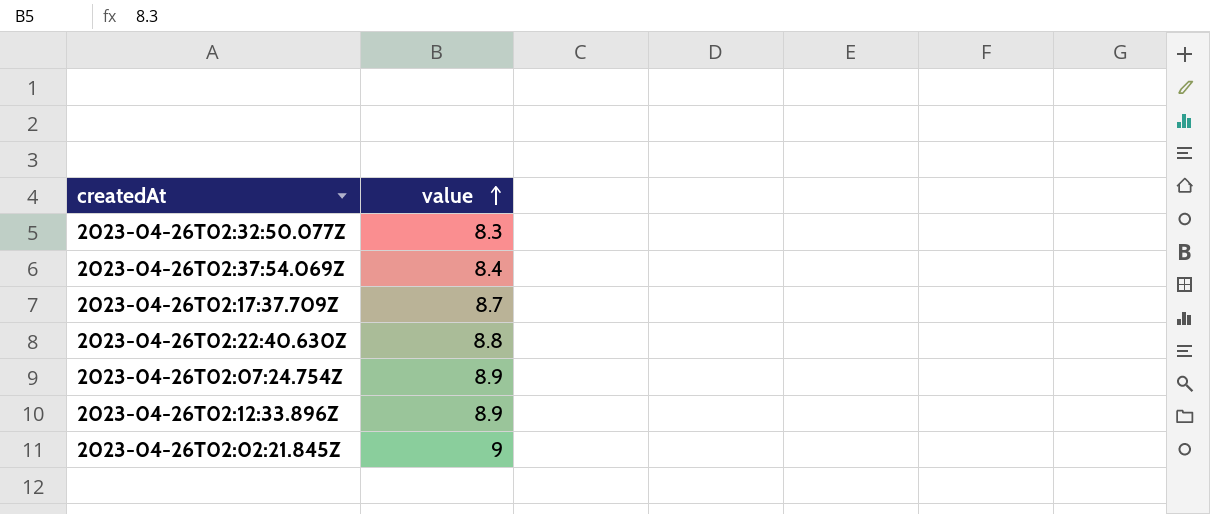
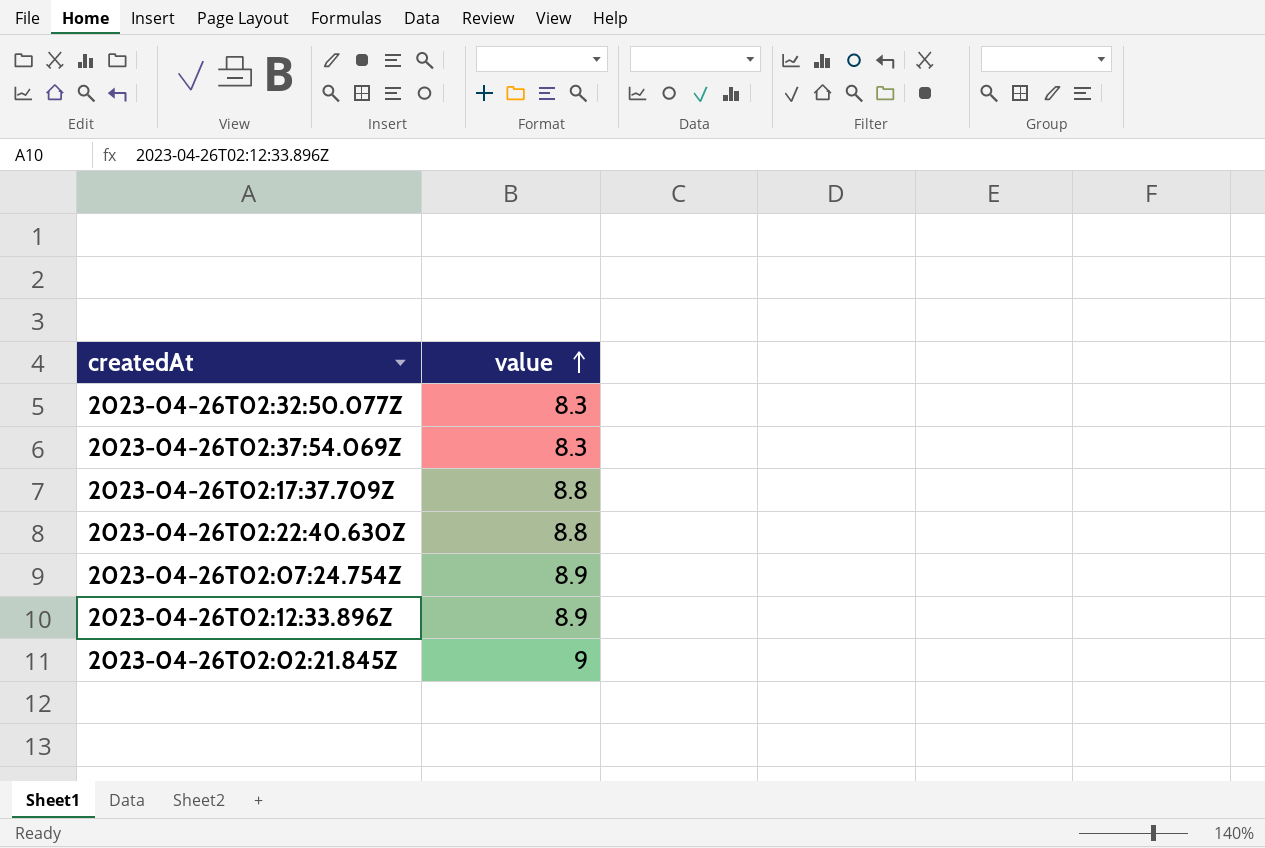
2023-04-26T02:37:54.069Z | value: 8.4 -> 8.3
2023-04-26T02:17:37.709Z | value: 8.7 -> 8.8

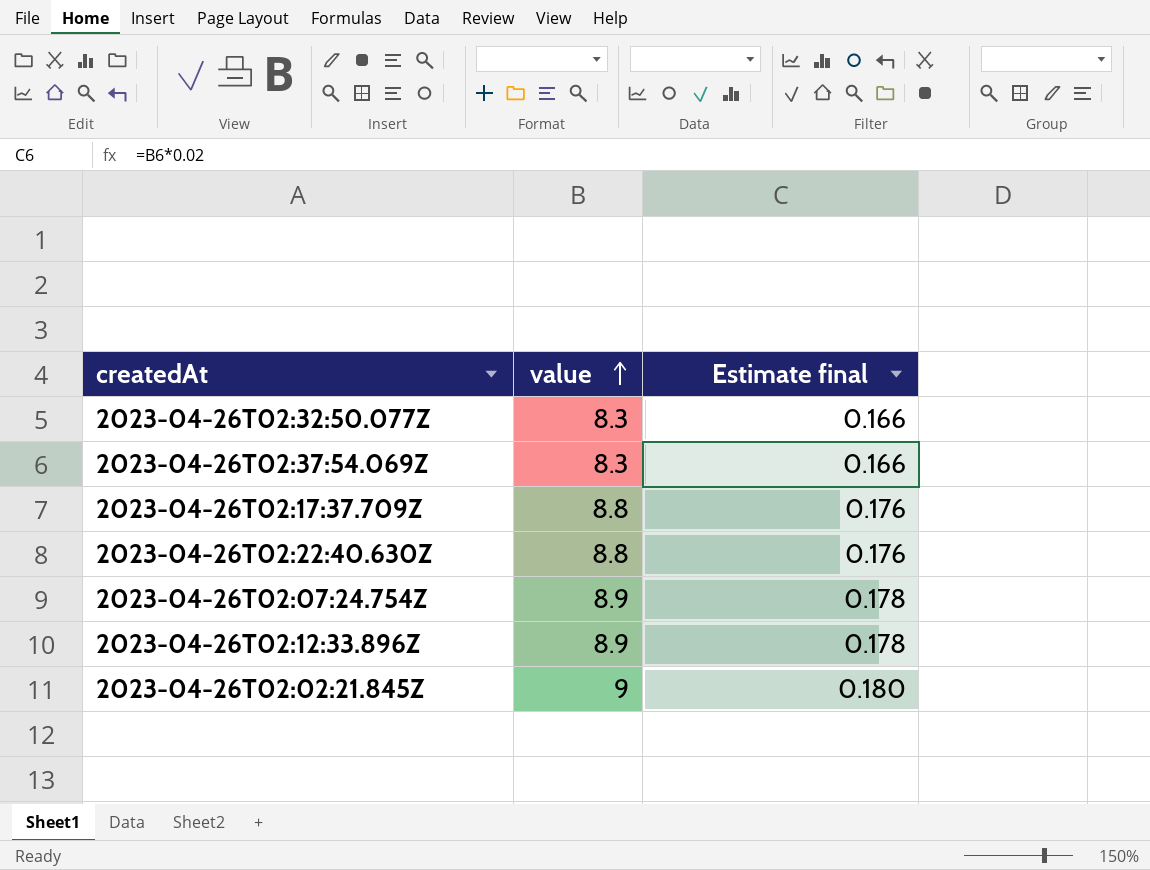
column Estimate final | formula: none -> [value] * 0.02

